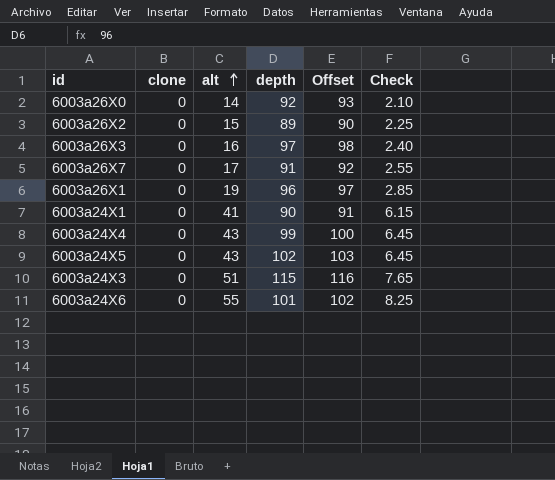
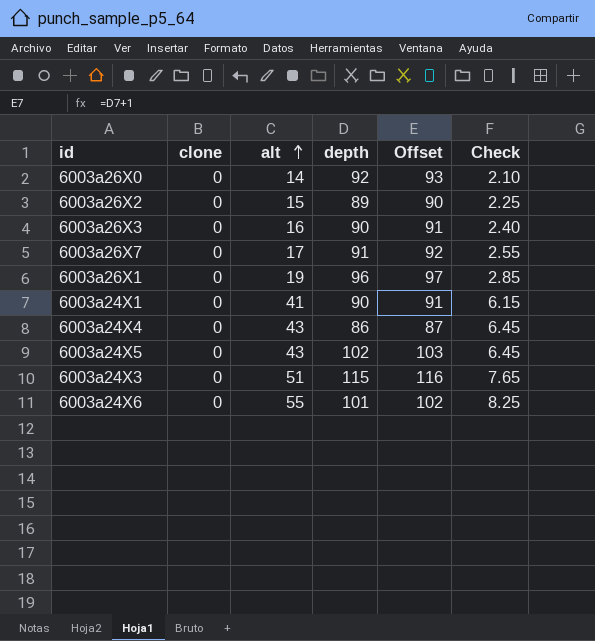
6003a26X3 | depth: 97 -> 90
6003a26X3 | Offset: 98 -> 91
6003a24X4 | depth: 99 -> 86
6003a24X4 | Offset: 100 -> 87

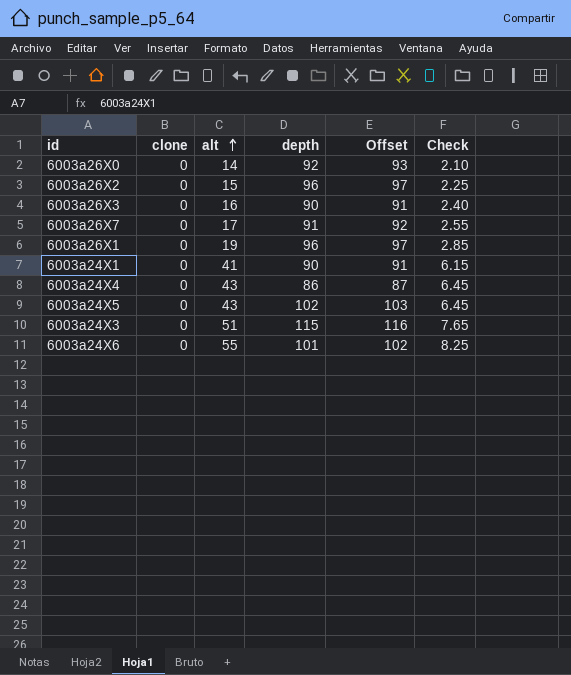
6003a26X2 | depth: 89 -> 96
6003a26X2 | Offset: 90 -> 97

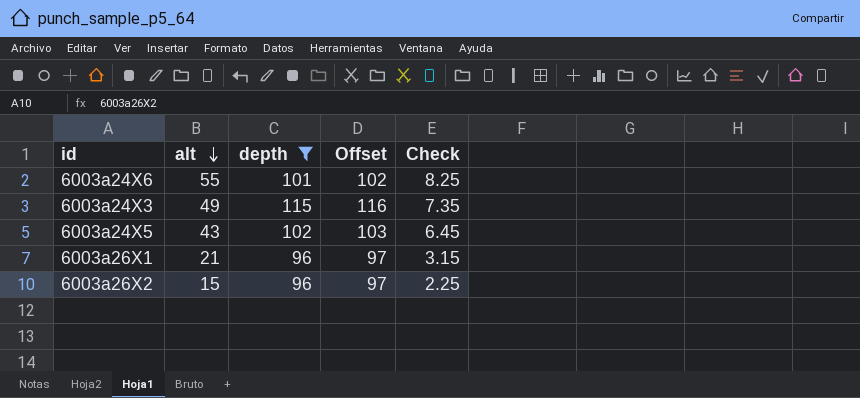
filter: none -> depth >= 96
row order: alt ascending -> alt descending
column clone | position: 2 -> none
6003a24X3 | alt: 51 -> 49
6003a24X3 | Check: 7.65 -> 7.35
6003a26X1 | alt: 19 -> 21
6003a26X1 | Check: 2.85 -> 3.15

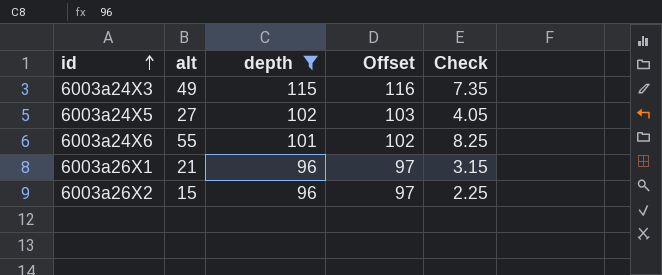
row order: alt descending -> id ascending
6003a24X5 | alt: 43 -> 27
6003a24X5 | Check: 6.45 -> 4.05

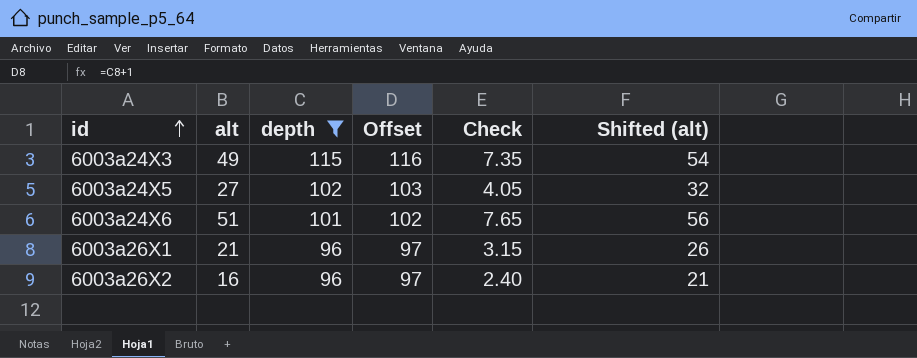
column Shifted (alt) | formula: none -> [alt] + 5
6003a24X6 | alt: 55 -> 51
6003a24X6 | Check: 8.25 -> 7.65
6003a26X2 | alt: 15 -> 16
6003a26X2 | Check: 2.25 -> 2.40

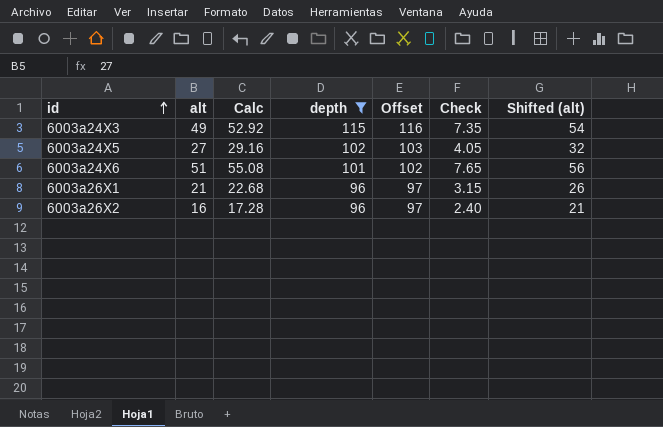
column Calc | formula: none -> [alt] * 1.08

